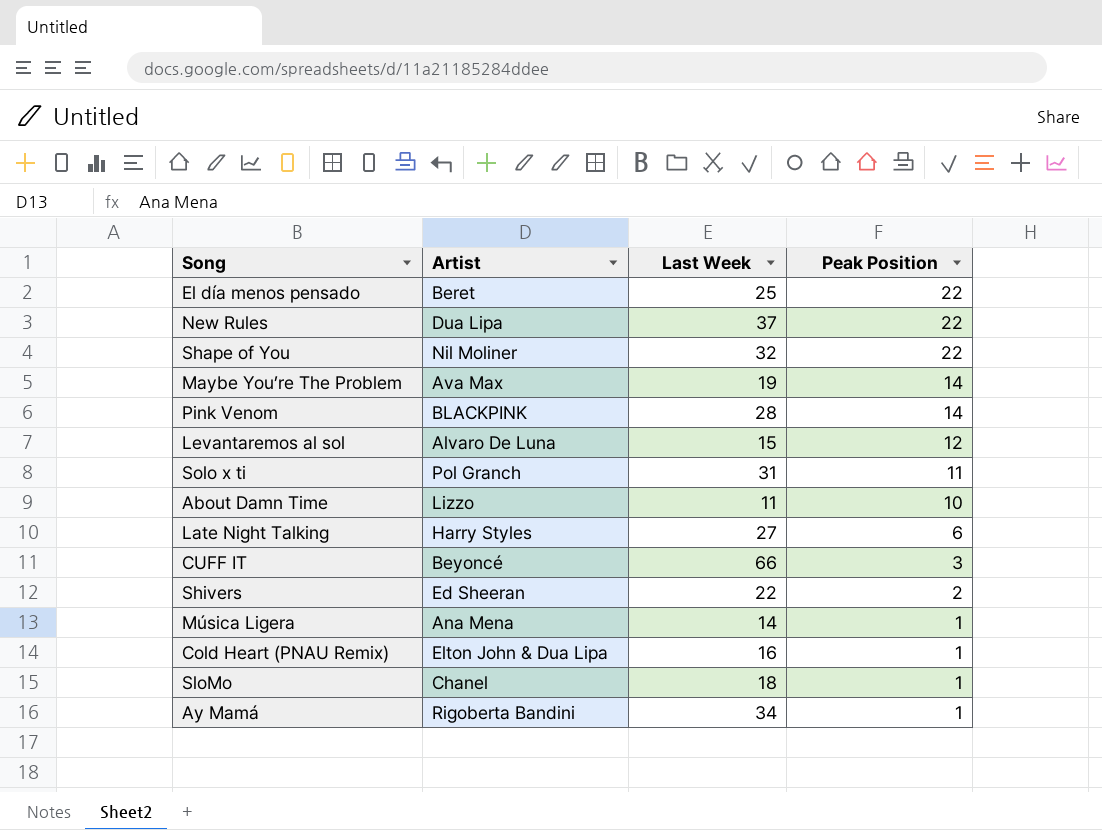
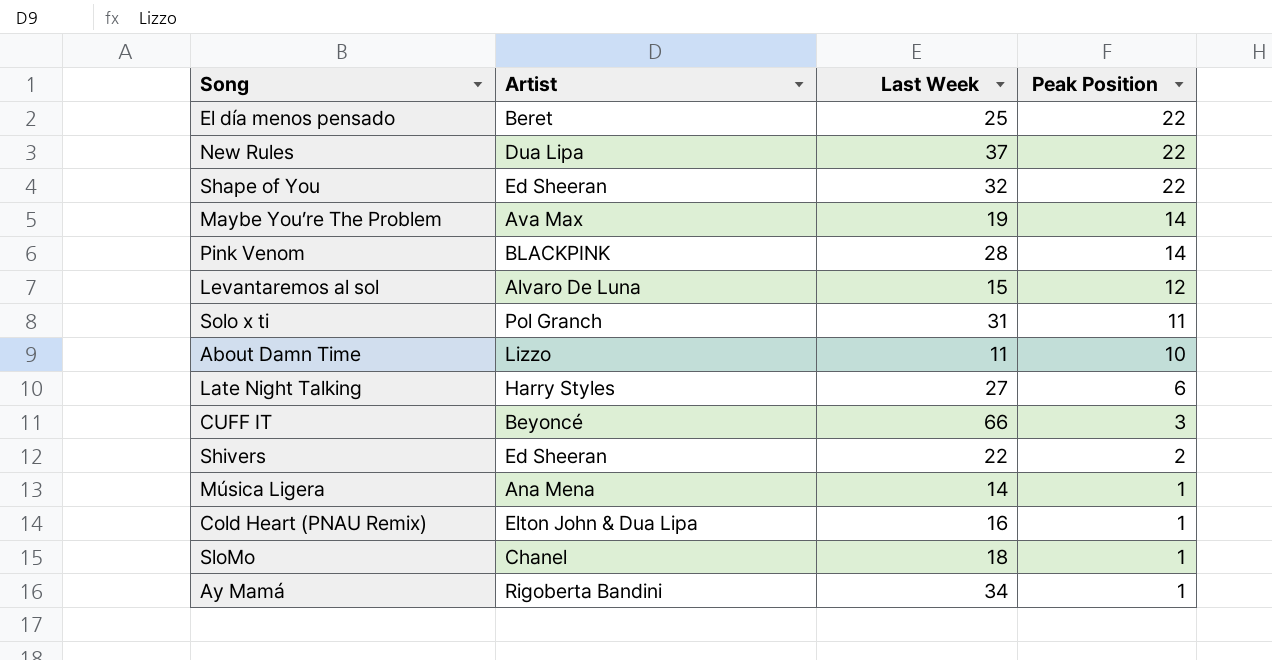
Shape of You | Artist: Nil Moliner -> Ed Sheeran

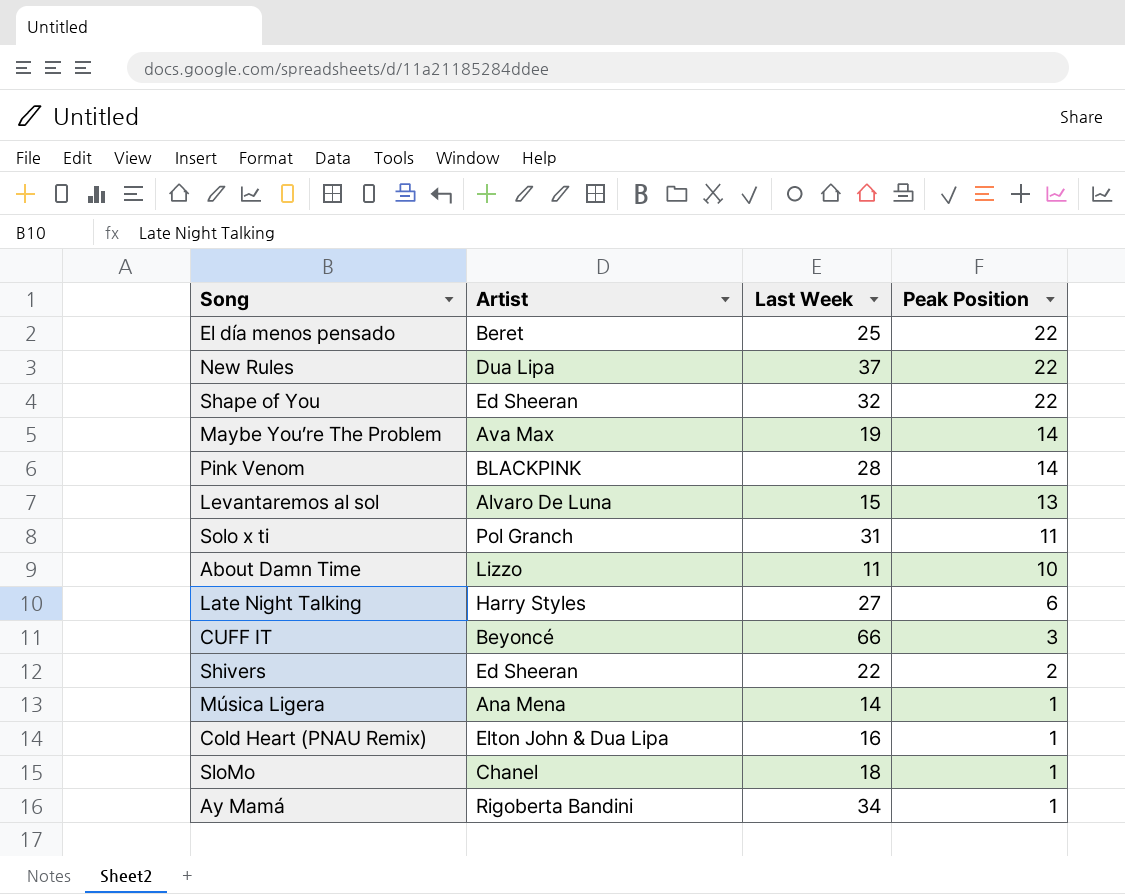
Levantaremos al sol | Peak Position: 12 -> 13

